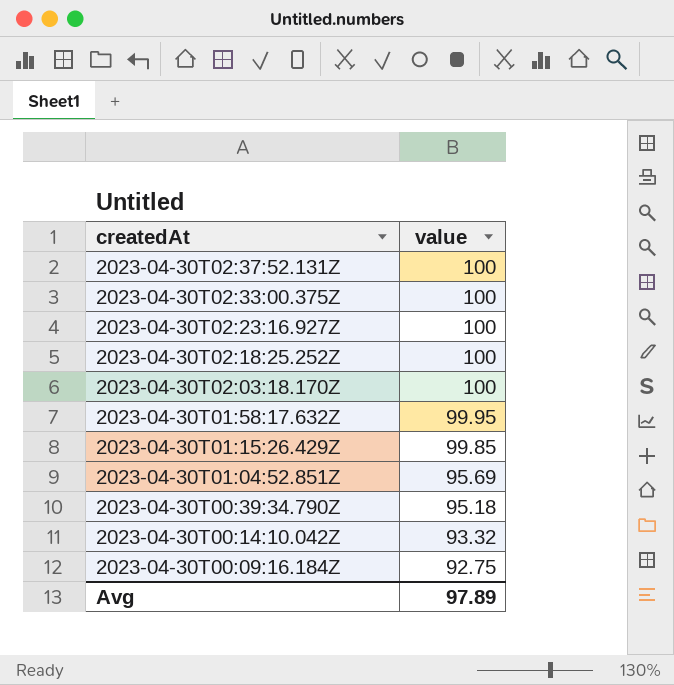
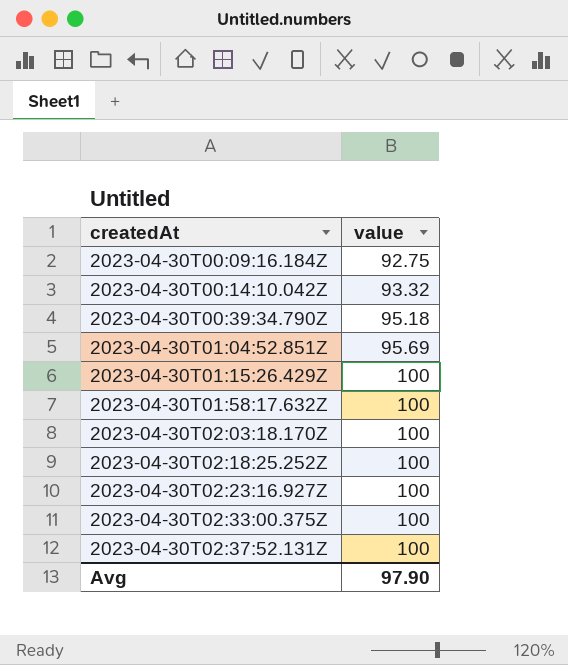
row order: createdAt descending -> createdAt ascending
2023-04-30T01:15:26.429Z | value: 99.85 -> 100
2023-04-30T01:58:17.632Z | value: 99.95 -> 100
Avg | value: 97.89 -> 97.90

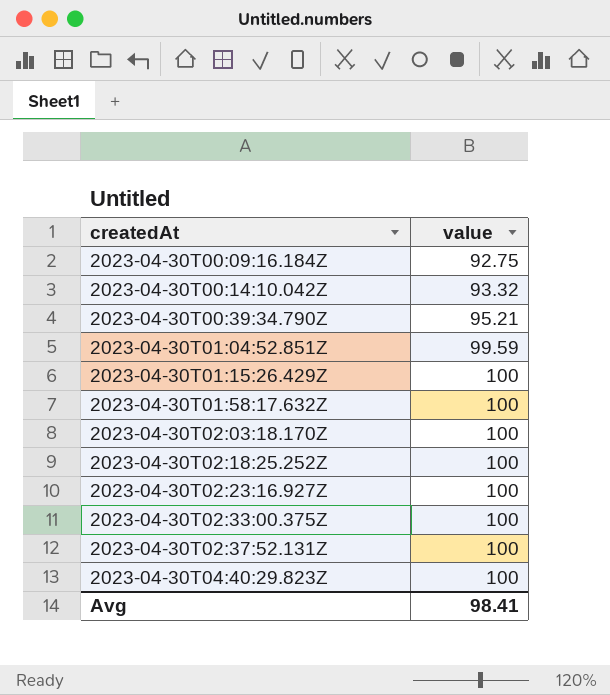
2023-04-30T00:39:34.790Z | value: 95.18 -> 95.21
2023-04-30T01:04:52.851Z | value: 95.69 -> 99.59
row 2023-04-30T04:40:29.823Z: none -> 100
Avg | value: 97.90 -> 98.41

